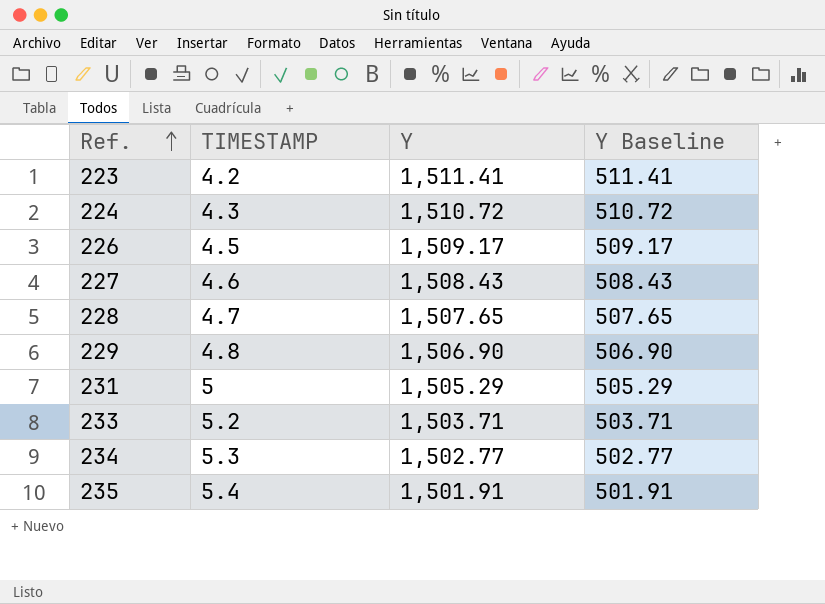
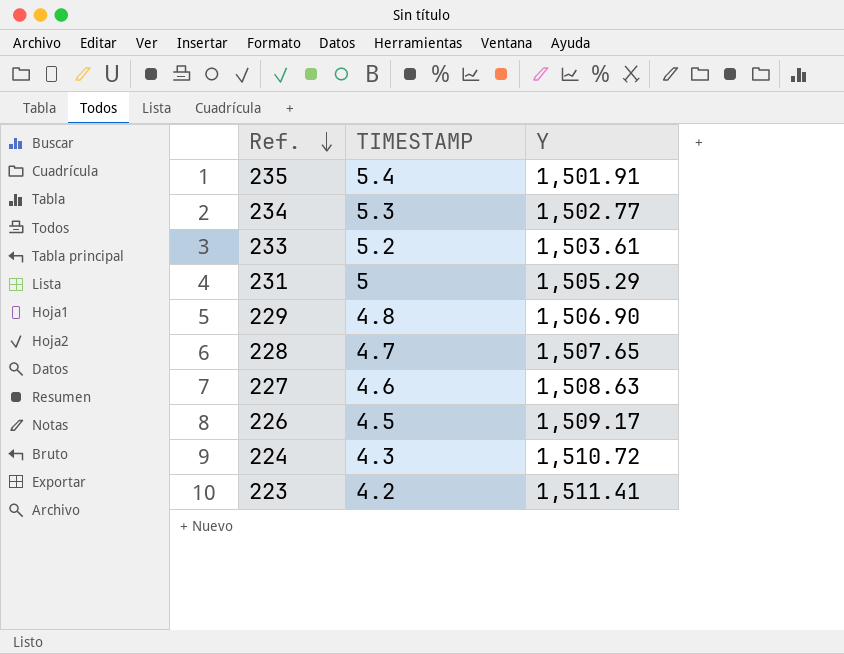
row order: Ref. ascending -> Ref. descending
column Y Baseline | formula: [Y] - 1000 -> none
233 | Y: 1,503.71 -> 1,503.61
227 | Y: 1,508.43 -> 1,508.63

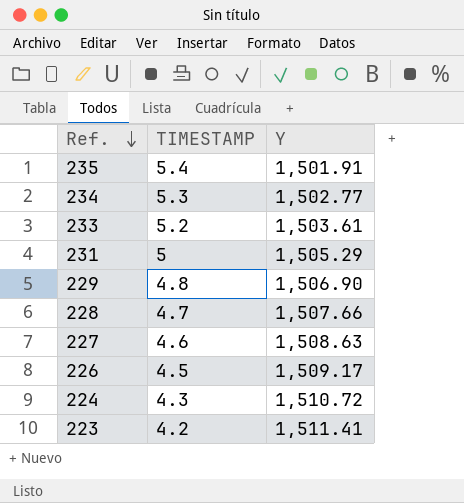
228 | Y: 1,507.65 -> 1,507.66

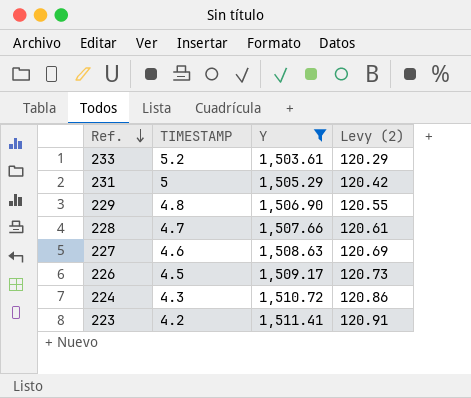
filter: none -> Y >= 1,503.61
column Levy (2) | formula: none -> [Y] * 0.08

